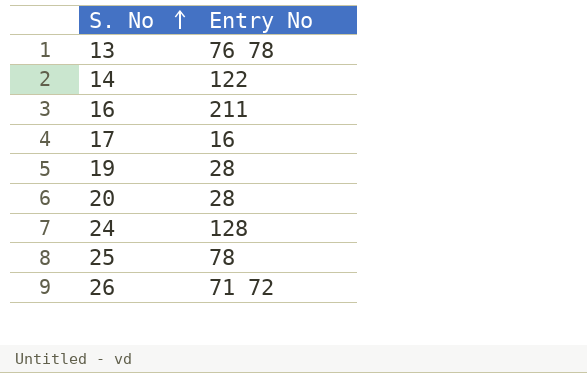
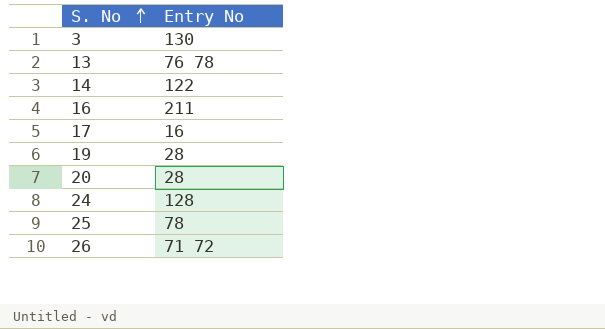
row 3: none -> 130

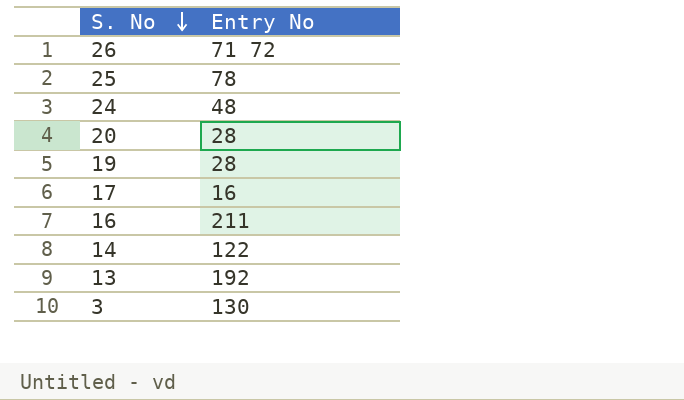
row order: S. No ascending -> S. No descending
24 | Entry No: 128 -> 48
13 | Entry No: 76 78 -> 192

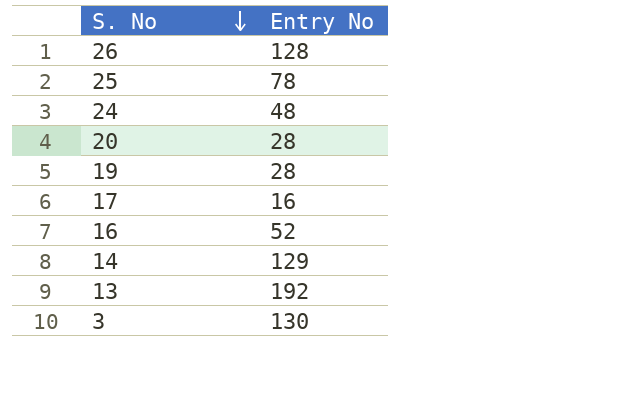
26 | Entry No: 71 72 -> 128
16 | Entry No: 211 -> 52
14 | Entry No: 122 -> 129

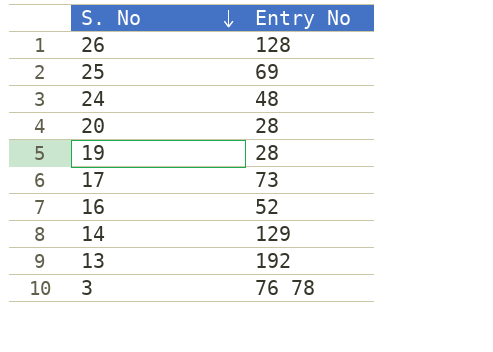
25 | Entry No: 78 -> 69
17 | Entry No: 16 -> 73
3 | Entry No: 130 -> 76 78

